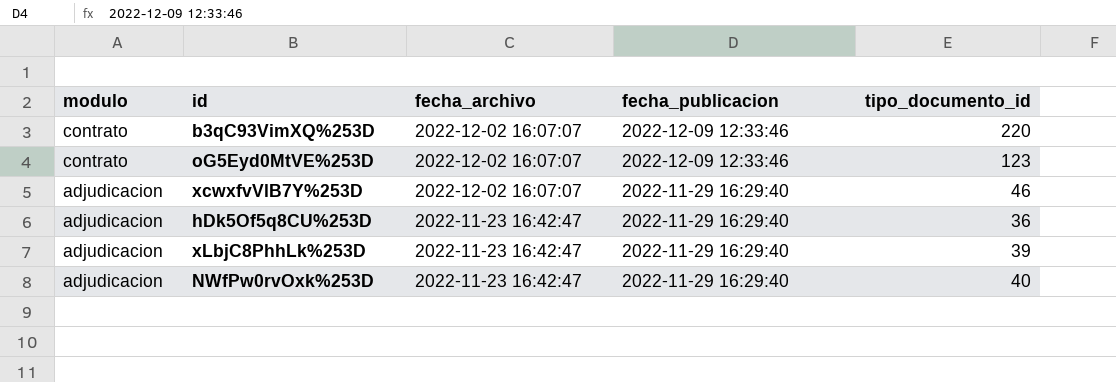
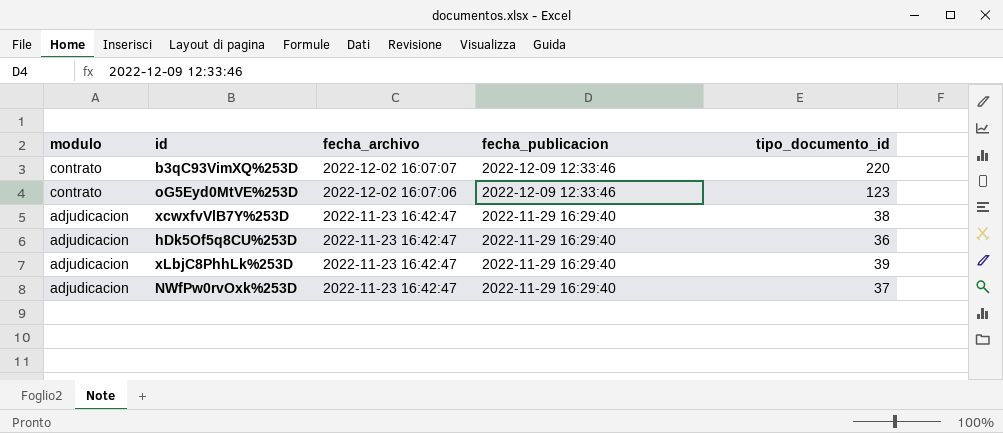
oG5Eyd0MtVE%253D | fecha_archivo: 2022-12-02 16:07:07 -> 2022-12-02 16:07:06
xcwxfvVlB7Y%253D | fecha_archivo: 2022-12-02 16:07:07 -> 2022-11-23 16:42:47
xcwxfvVlB7Y%253D | tipo_documento_id: 46 -> 38
NWfPw0rvOxk%253D | tipo_documento_id: 40 -> 37

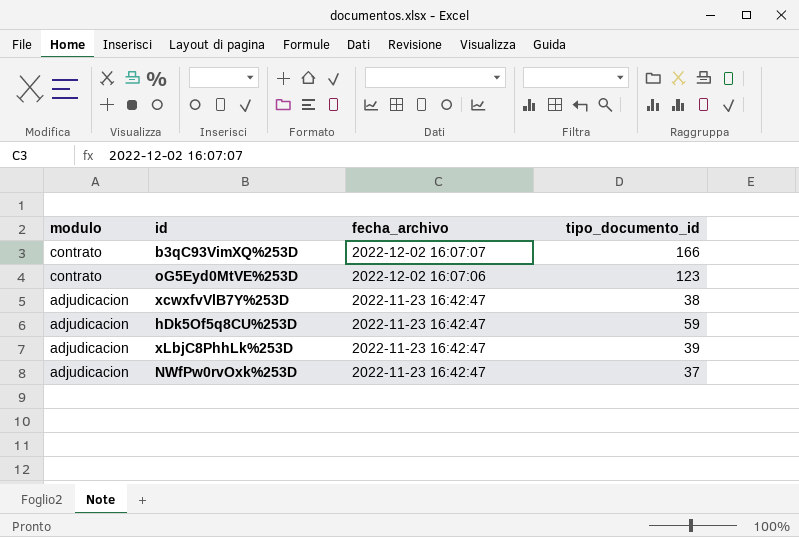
column fecha_publicacion | position: 4 -> none
b3qC93VimXQ%253D | tipo_documento_id: 220 -> 166
hDk5Of5q8CU%253D | tipo_documento_id: 36 -> 59

